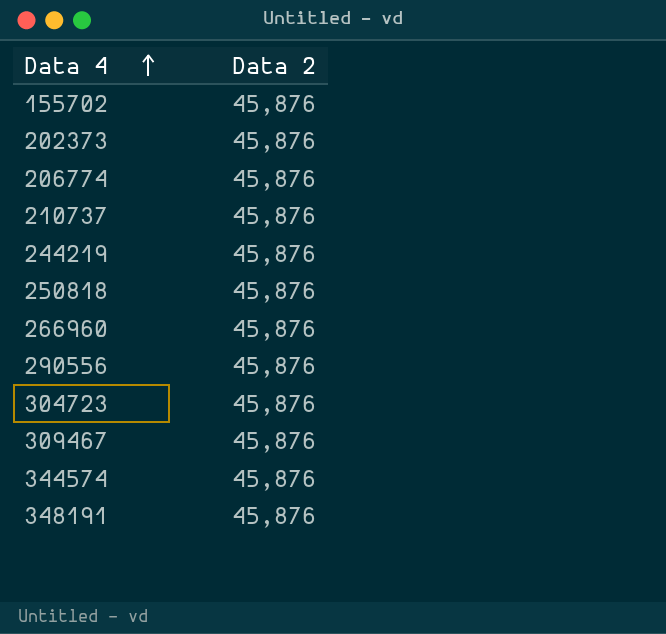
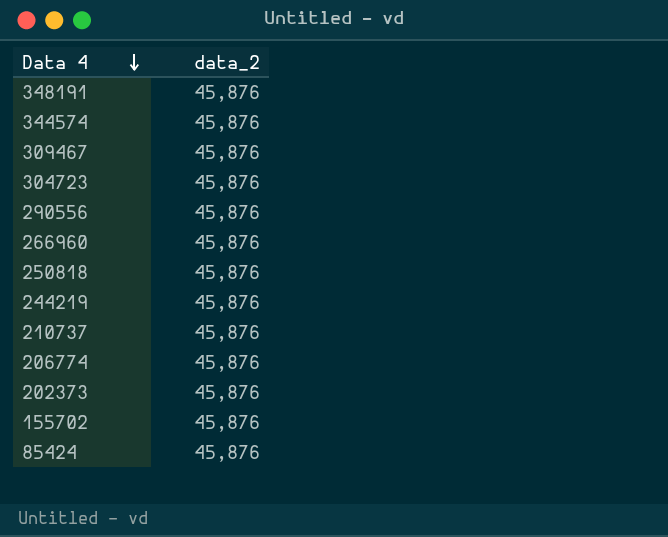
row order: Data 4 ascending -> Data 4 descending
column name: Data 2 -> data_2
row 85424: none -> 45,876

